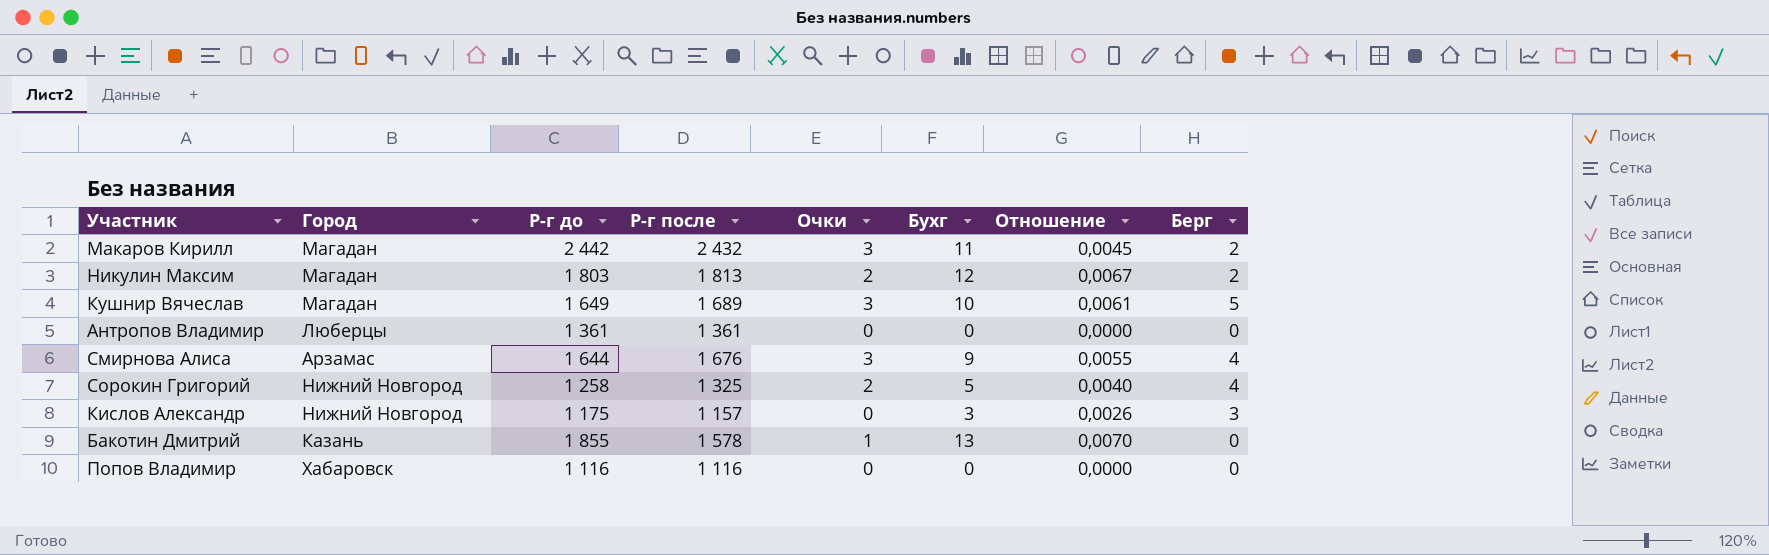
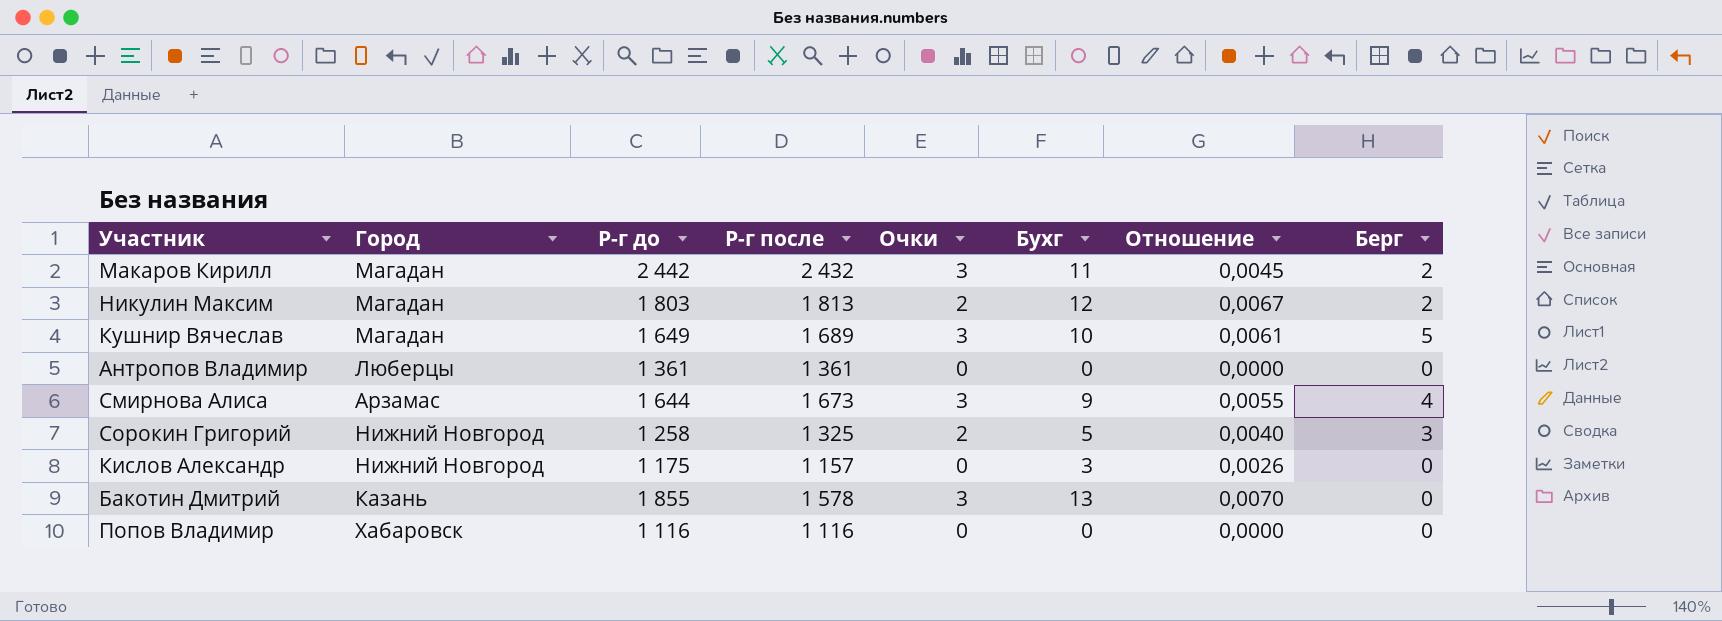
Смирнова Алиса | Р-г после: 1 676 -> 1 673
Сорокин Григорий | Берг: 4 -> 3
Кислов Александр | Берг: 3 -> 0
Бакотин Дмитрий | Очки: 1 -> 3

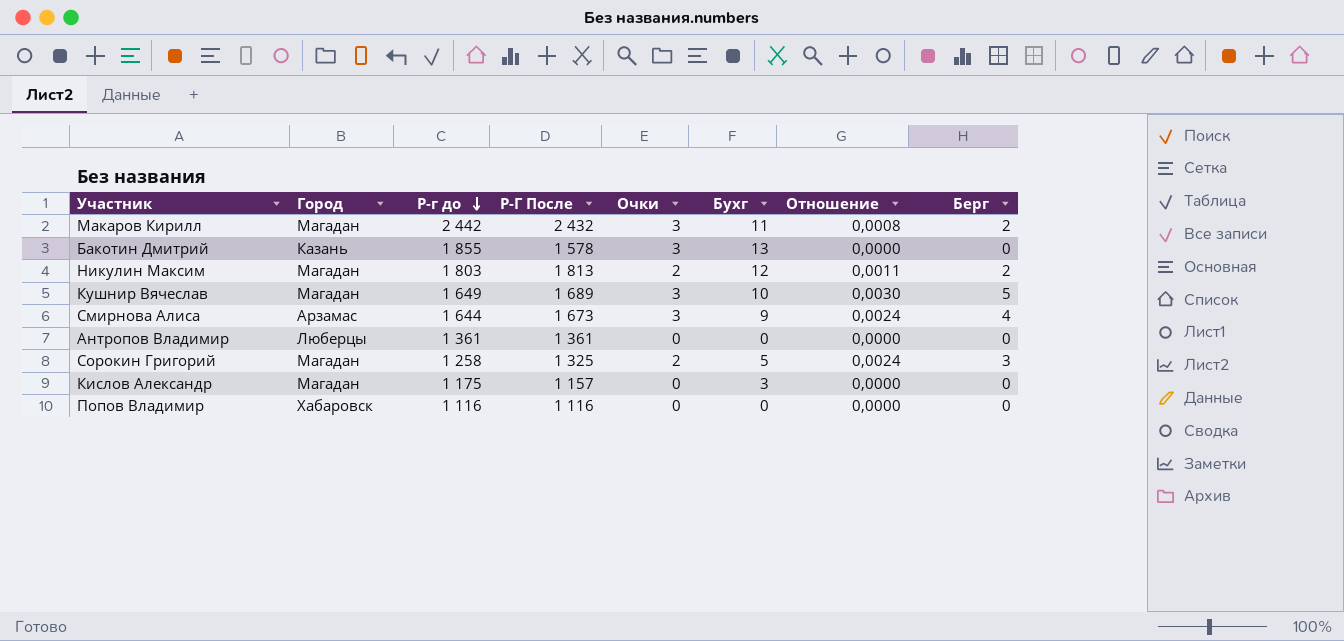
row order: none -> Р-г до descending
column name: Р-г после -> Р-Г После
column Отношение | formula: [Бухг] / [Р-г до] -> [Берг] / [Р-г до]
Сорокин Григорий | Город: Нижний Новгород -> Магадан
Кислов Александр | Город: Нижний Новгород -> Магадан

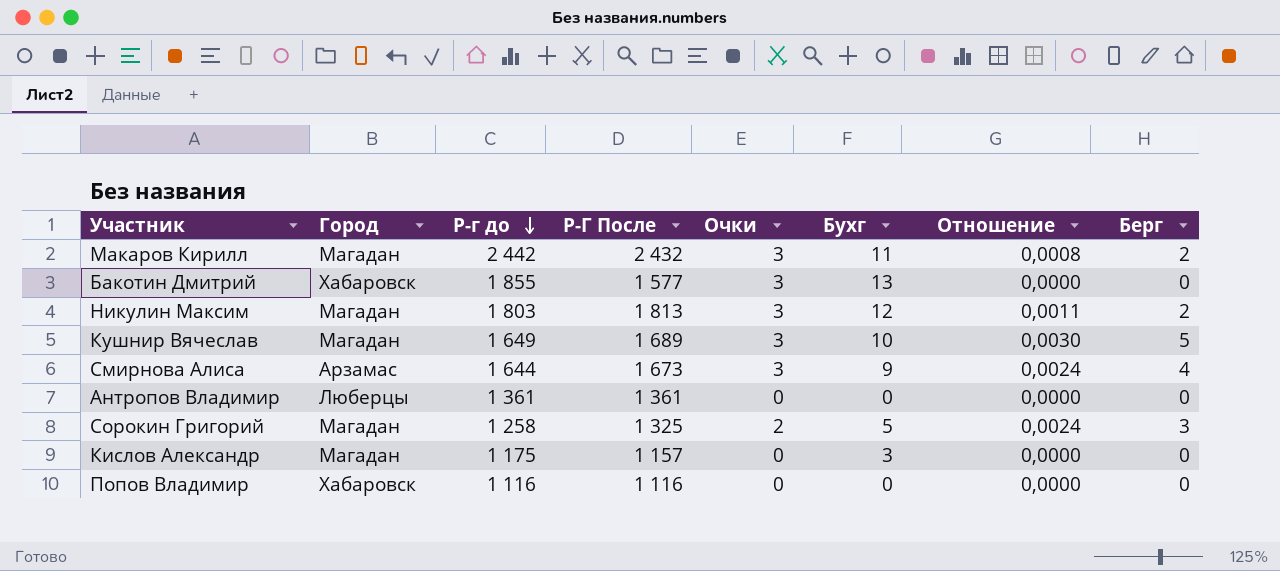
Бакотин Дмитрий | Город: Казань -> Хабаровск
Бакотин Дмитрий | Р-Г После: 1 578 -> 1 577
Никулин Максим | Очки: 2 -> 3

